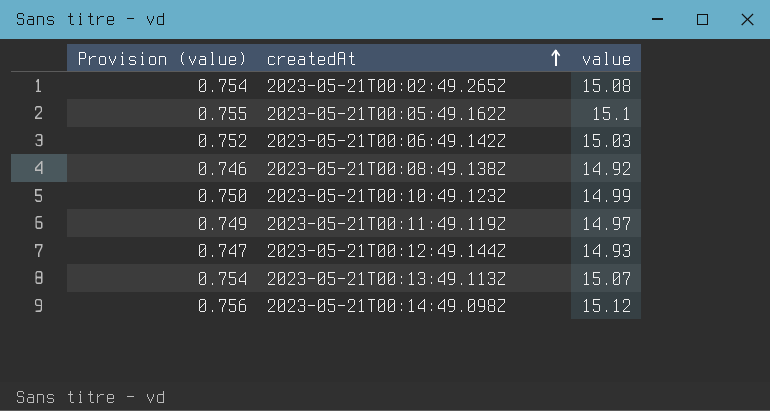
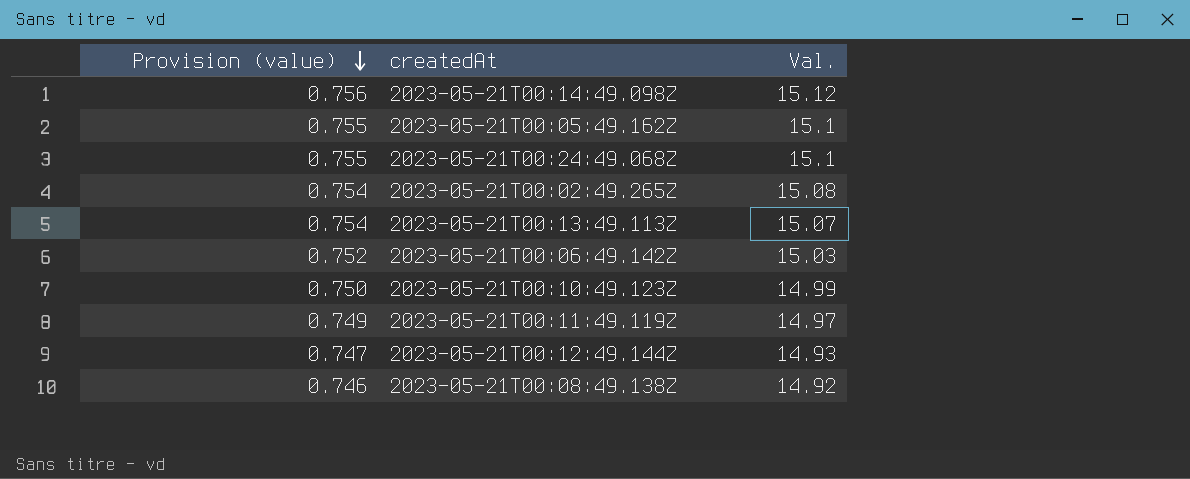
row order: createdAt ascending -> Provision (value) descending
column name: value -> Val.
row 2023-05-21T00:24:49.068Z: none -> 0.755 | 15.1

